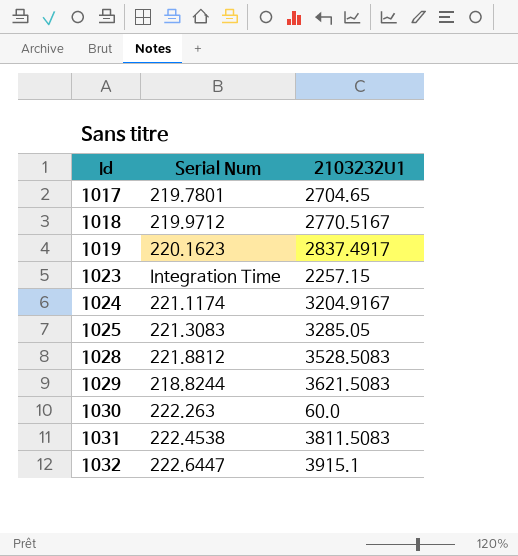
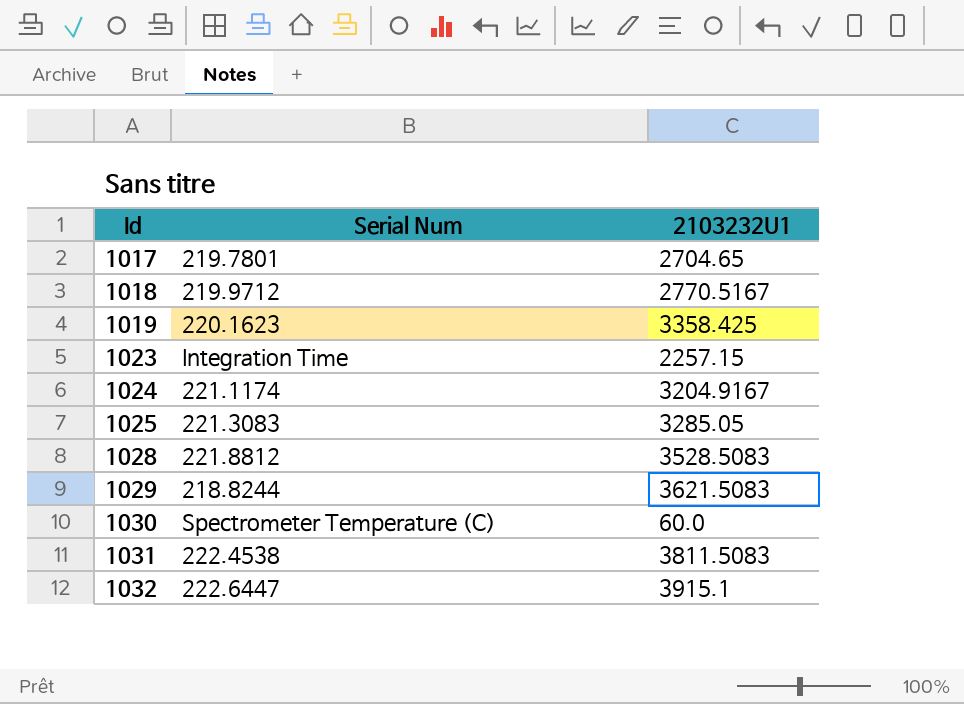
1019 | 2103232U1: 2837.4917 -> 3358.425
1030 | Serial Num: 222.263 -> Spectrometer Temperature (C)

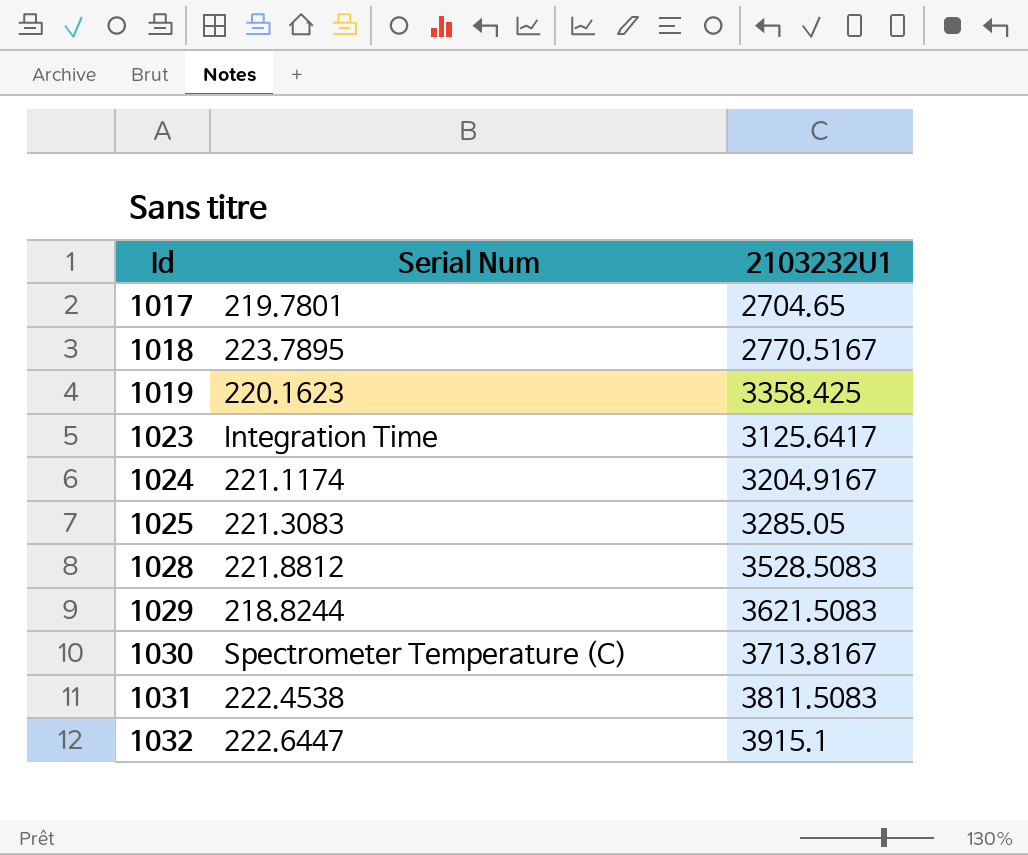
1018 | Serial Num: 219.9712 -> 223.7895
1023 | 2103232U1: 2257.15 -> 3125.6417
1030 | 2103232U1: 60.0 -> 3713.8167

